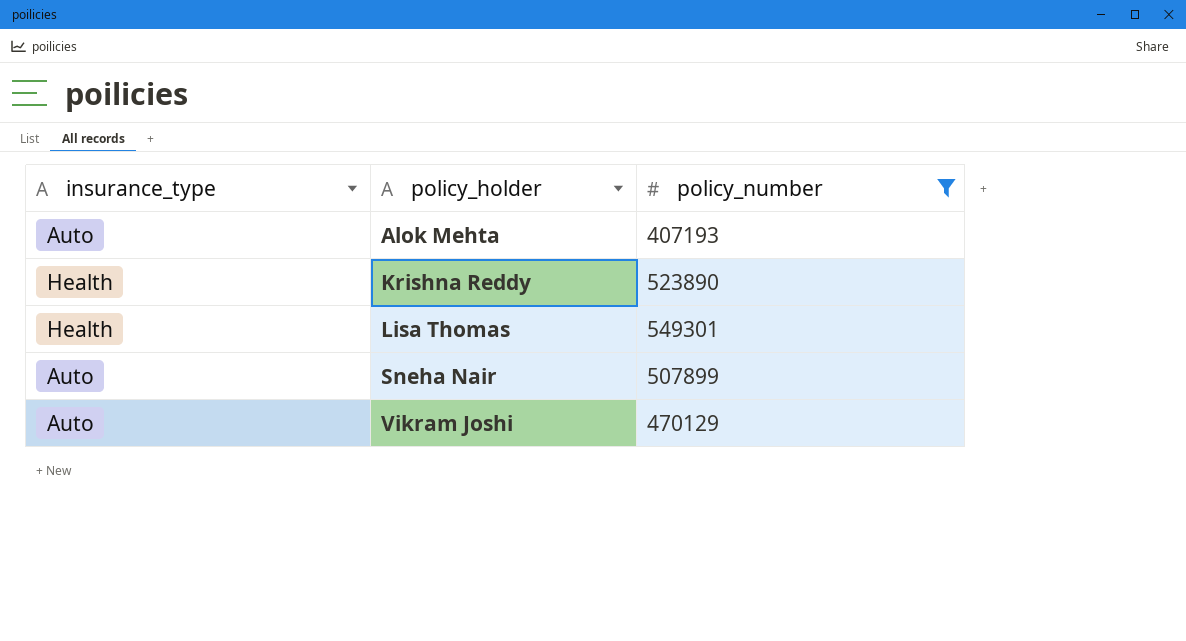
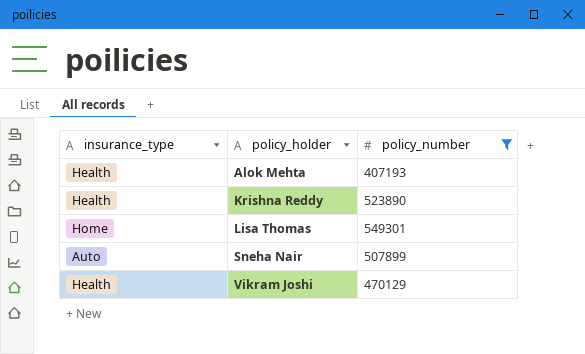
Alok Mehta | insurance_type: Auto -> Health
Lisa Thomas | insurance_type: Health -> Home
Vikram Joshi | insurance_type: Auto -> Health

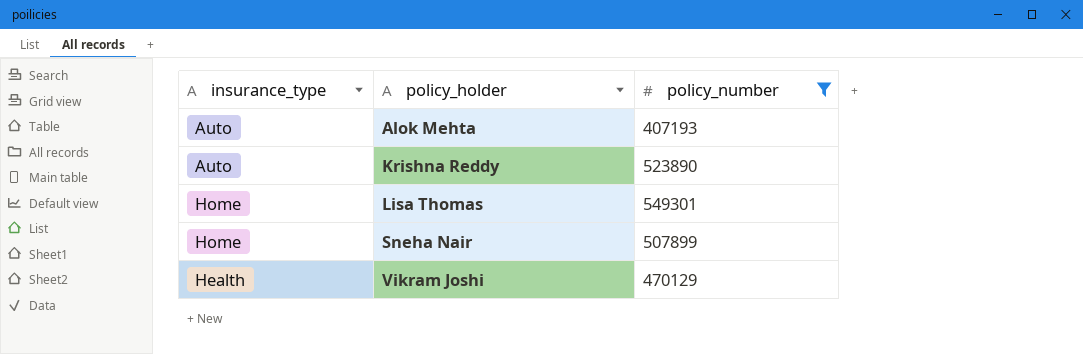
Alok Mehta | insurance_type: Health -> Auto
Krishna Reddy | insurance_type: Health -> Auto
Sneha Nair | insurance_type: Auto -> Home

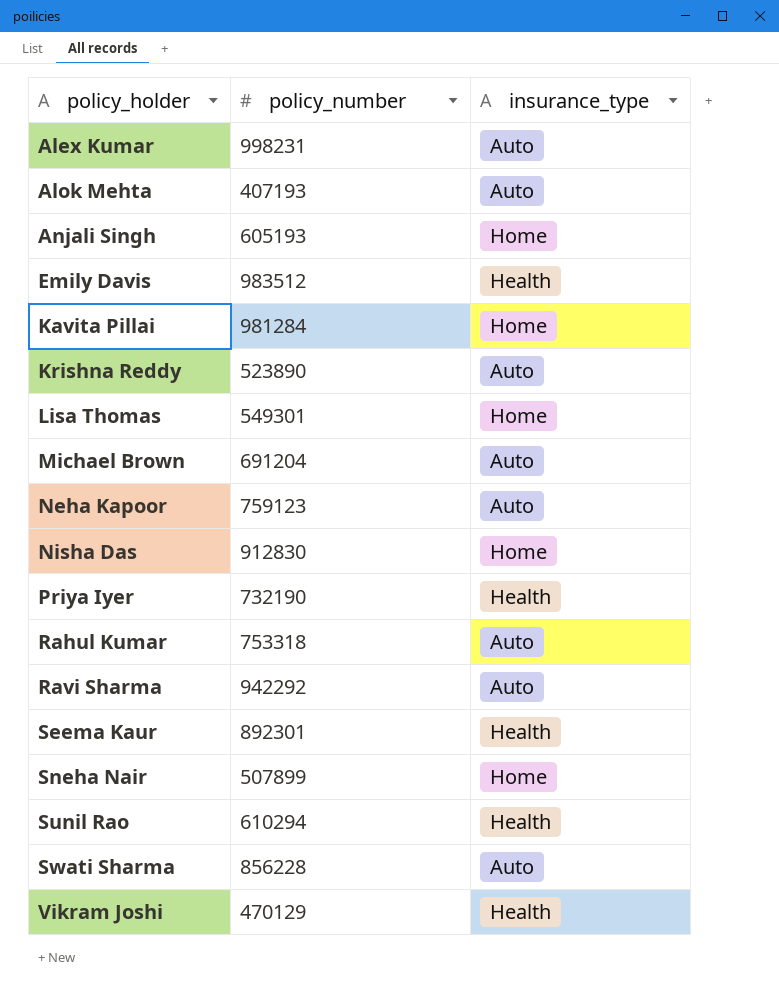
filter: policy_number <= 549301 -> none
column insurance_type | position: 1 -> 3

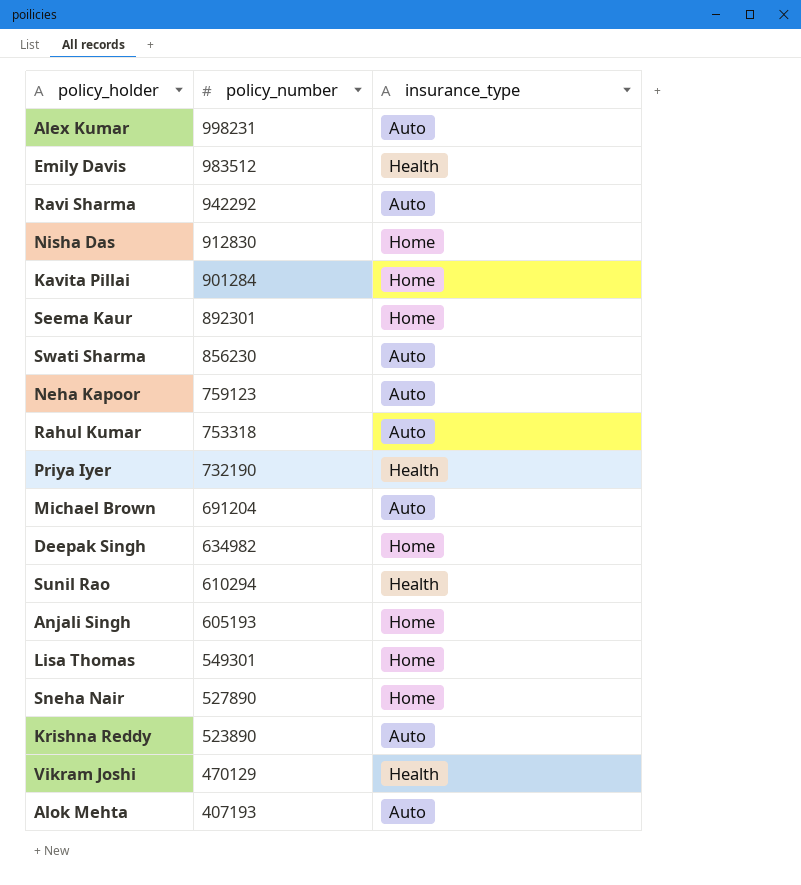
row order: policy_holder ascending -> policy_number descending
Kavita Pillai | policy_number: 981284 -> 901284
Seema Kaur | insurance_type: Health -> Home
Swati Sharma | policy_number: 856228 -> 856230
row Deepak Singh: none -> 634982 | Home
Sneha Nair | policy_number: 507899 -> 527890

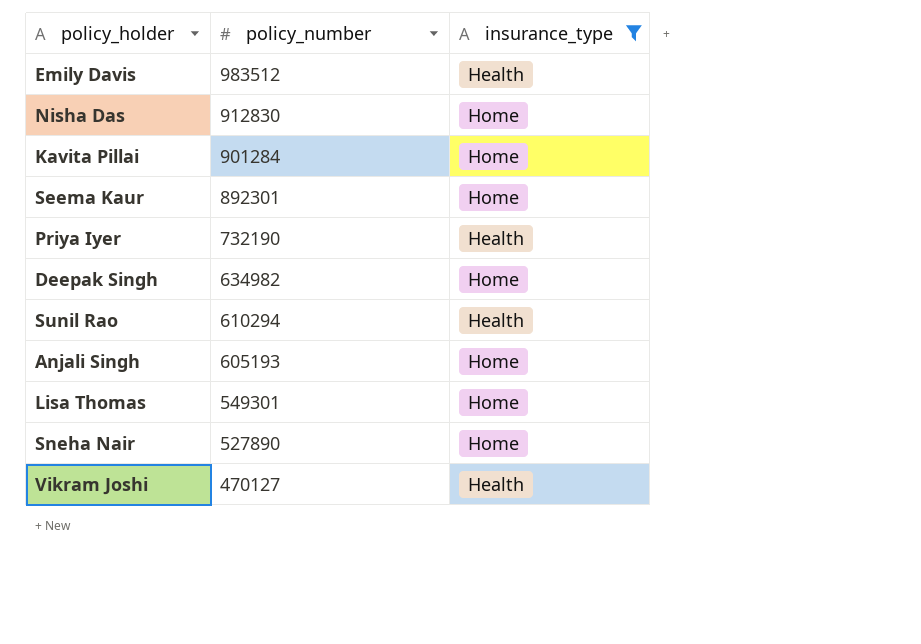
filter: none -> insurance_type != Auto
Vikram Joshi | policy_number: 470129 -> 470127

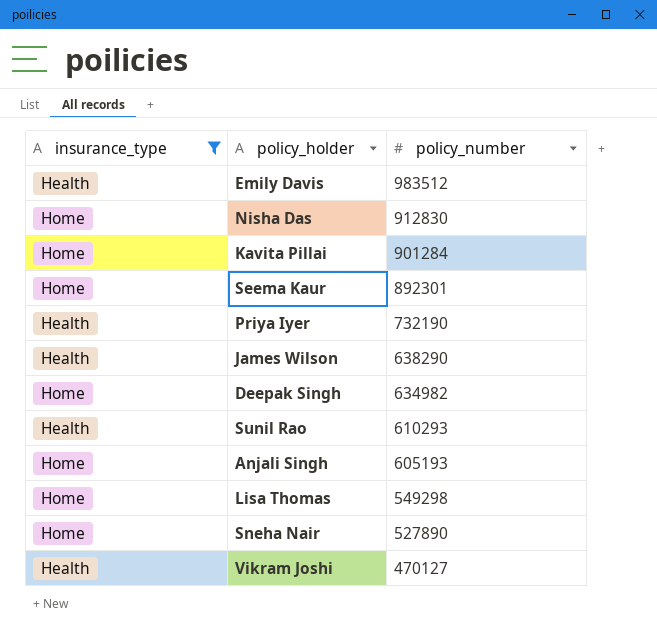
column insurance_type | position: 3 -> 1
row James Wilson: none -> Health | 638290
Sunil Rao | policy_number: 610294 -> 610293
Lisa Thomas | policy_number: 549301 -> 549298

